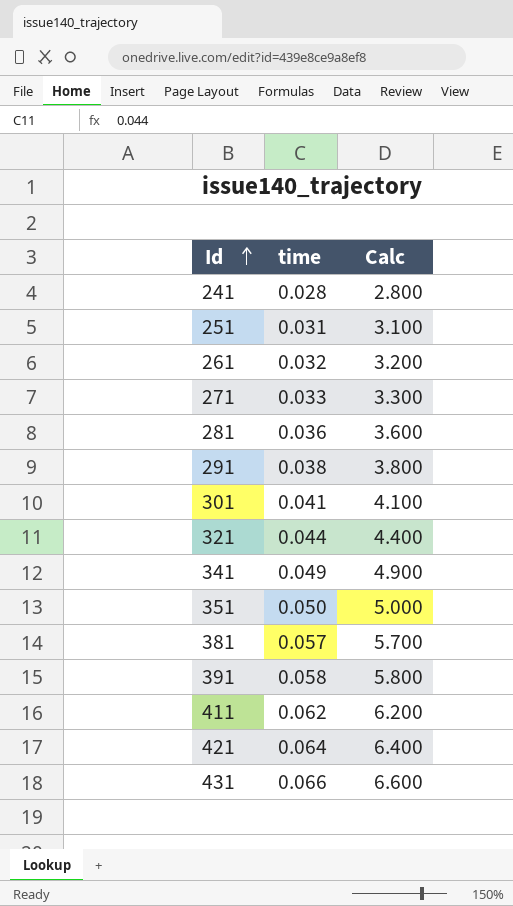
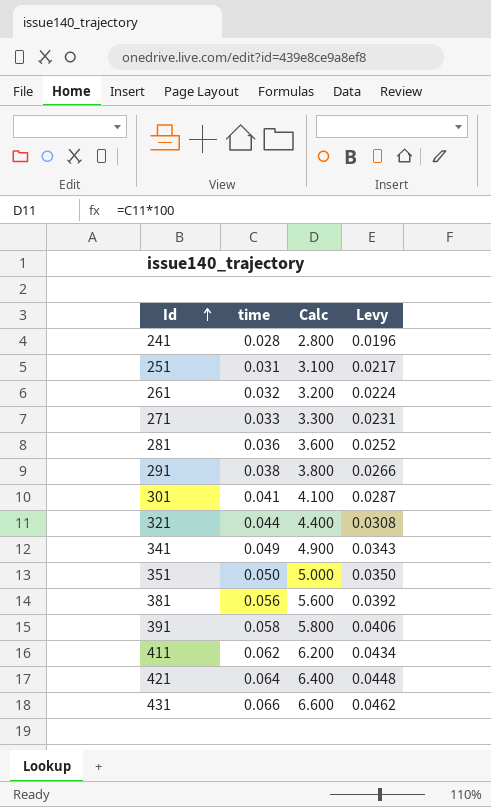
column Levy | formula: none -> [time] * 0.7
381 | time: 0.057 -> 0.056
381 | Calc: 5.700 -> 5.600

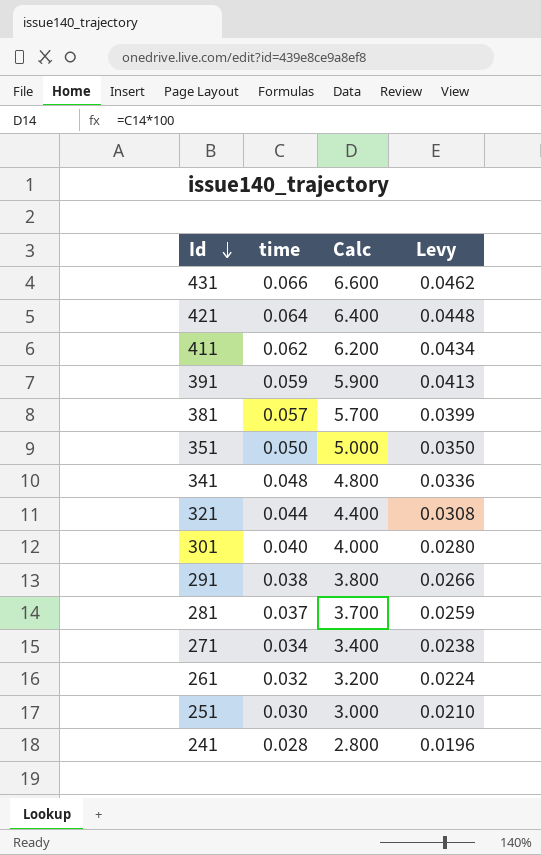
row order: Id ascending -> Id descending
391 | time: 0.058 -> 0.059
391 | Calc: 5.800 -> 5.900
391 | Levy: 0.0406 -> 0.0413
381 | time: 0.056 -> 0.057
381 | Calc: 5.600 -> 5.700
381 | Levy: 0.0392 -> 0.0399
341 | time: 0.049 -> 0.048
341 | Calc: 4.900 -> 4.800
341 | Levy: 0.0343 -> 0.0336
301 | time: 0.041 -> 0.040
301 | Calc: 4.100 -> 4.000
301 | Levy: 0.0287 -> 0.0280
281 | time: 0.036 -> 0.037
281 | Calc: 3.600 -> 3.700
281 | Levy: 0.0252 -> 0.0259
271 | time: 0.033 -> 0.034
271 | Calc: 3.300 -> 3.400
271 | Levy: 0.0231 -> 0.0238
251 | time: 0.031 -> 0.030
251 | Calc: 3.100 -> 3.000
251 | Levy: 0.0217 -> 0.0210

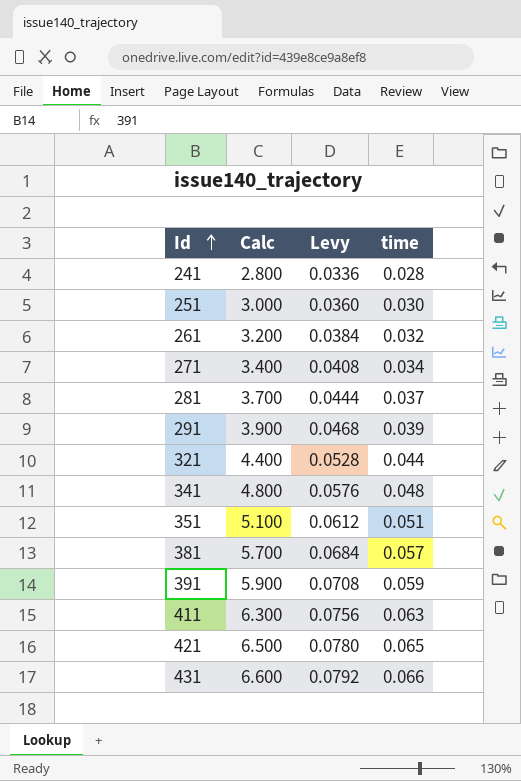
row order: Id descending -> Id ascending
column Levy | formula: [time] * 0.7 -> [time] * 1.2
column time | position: 2 -> 4
row 301: 0.040 | 4.000 | 0.0280 -> none
291 | Calc: 3.800 -> 3.900
291 | time: 0.038 -> 0.039
351 | Calc: 5.000 -> 5.100
351 | time: 0.050 -> 0.051
411 | Calc: 6.200 -> 6.300
411 | time: 0.062 -> 0.063
421 | Calc: 6.400 -> 6.500
421 | time: 0.064 -> 0.065

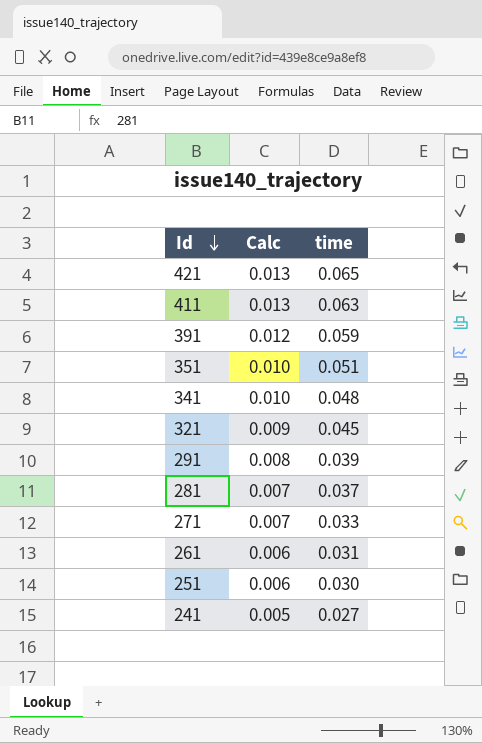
row order: Id ascending -> Id descending
column Levy | formula: [time] * 1.2 -> none
column Calc | formula: [time] * 100 -> [time] * 0.2
row 381: 5.700 | 0.0684 | 0.057 -> none
row 431: 6.600 | 0.0792 | 0.066 -> none
321 | time: 0.044 -> 0.045
271 | time: 0.034 -> 0.033
261 | time: 0.032 -> 0.031
241 | time: 0.028 -> 0.027

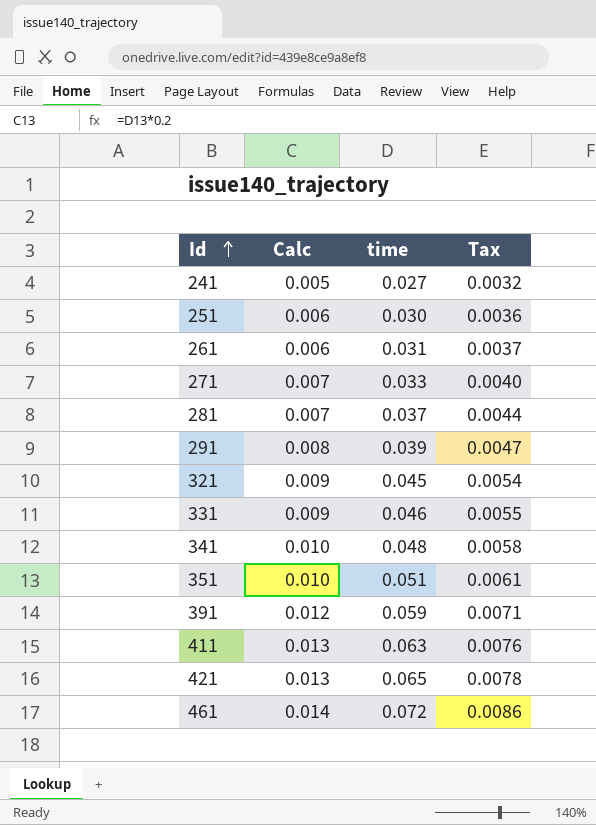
row order: Id descending -> Id ascending
column Tax | formula: none -> [time] * 0.12
row 331: none -> 0.009 | 0.046 | 0.0055
row 461: none -> 0.014 | 0.072 | 0.0086

